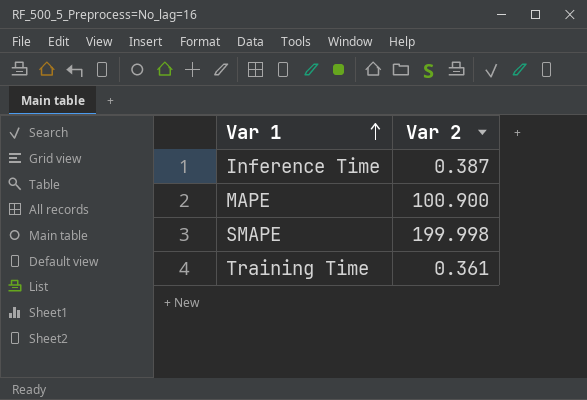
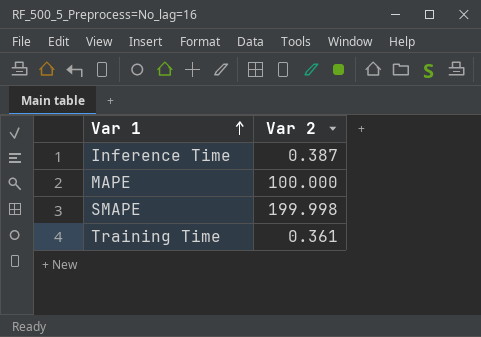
MAPE | Var 2: 100.900 -> 100.000

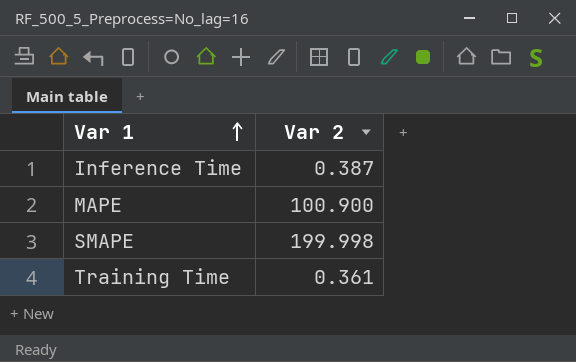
MAPE | Var 2: 100.000 -> 100.900

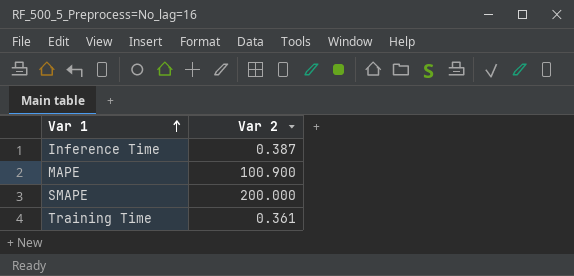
SMAPE | Var 2: 199.998 -> 200.000

